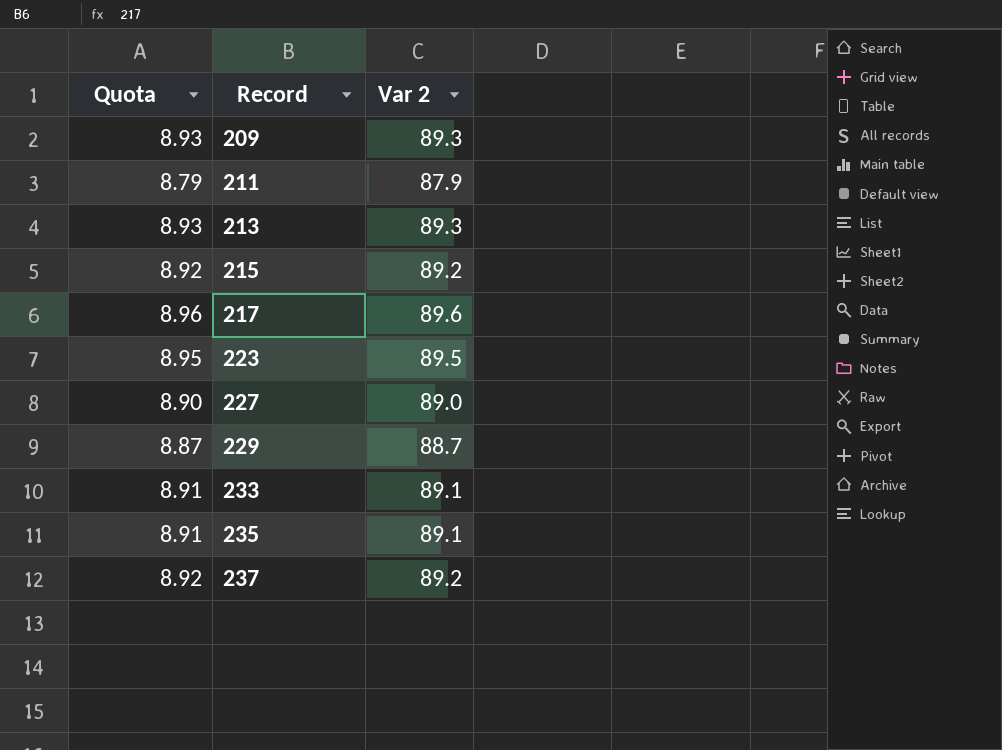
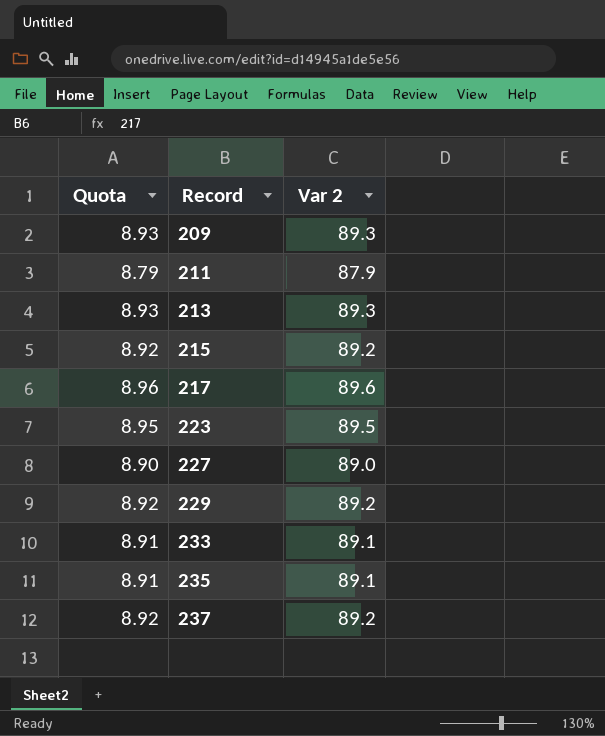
229 | Quota: 8.87 -> 8.92
229 | Var 2: 88.7 -> 89.2

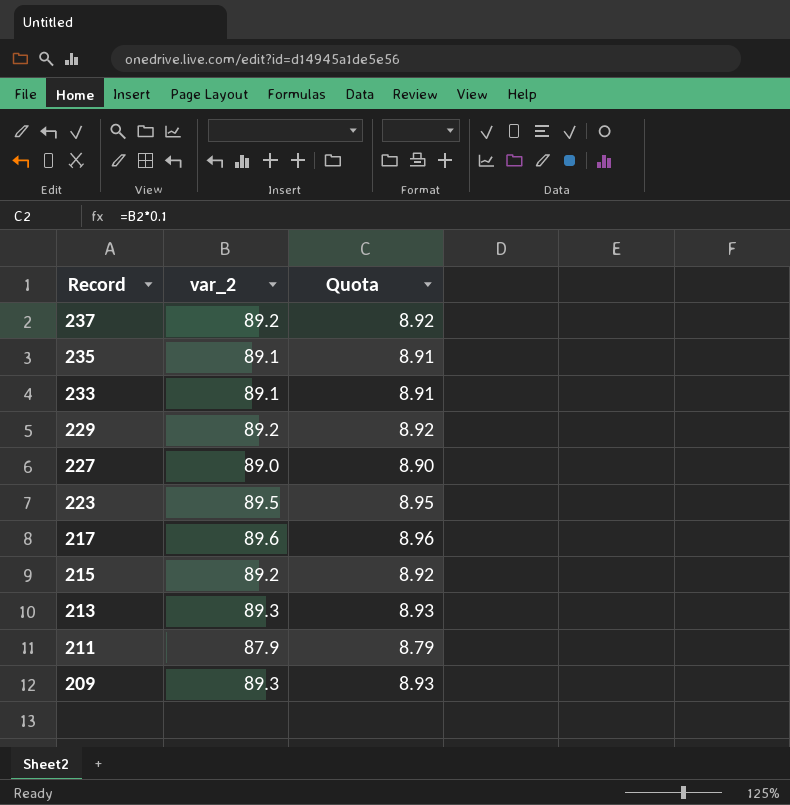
row order: Record ascending -> Record descending
column name: Var 2 -> var_2
column Quota | position: 1 -> 3

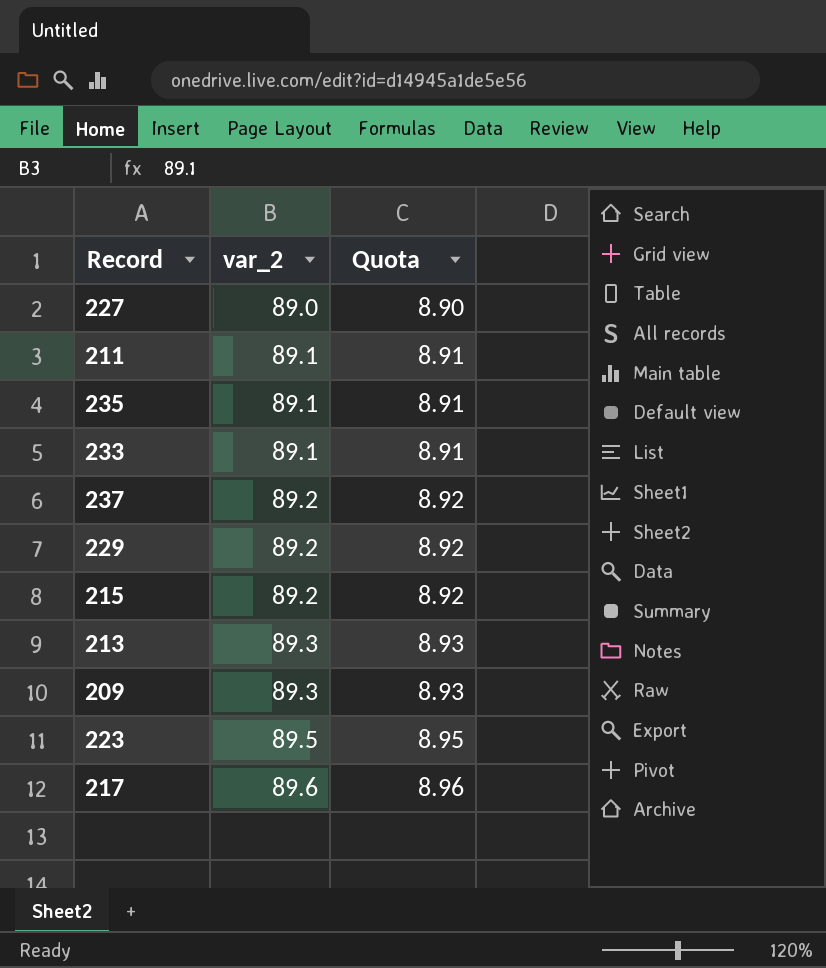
row order: Record descending -> var_2 ascending
211 | var_2: 87.9 -> 89.1
211 | Quota: 8.79 -> 8.91

